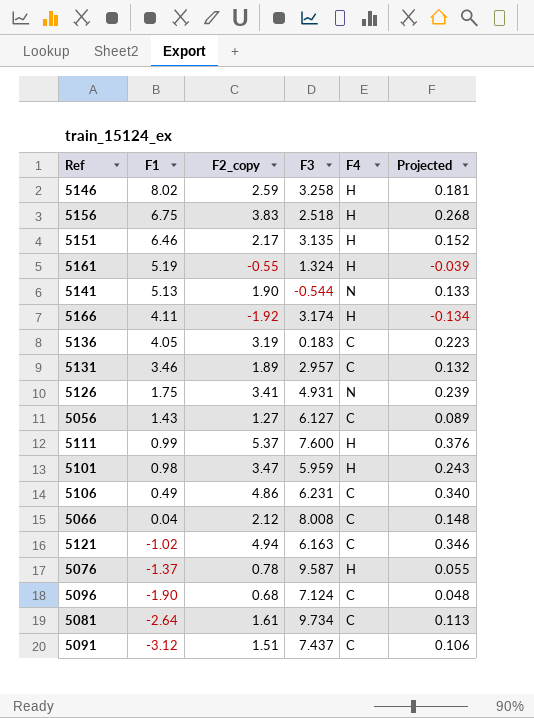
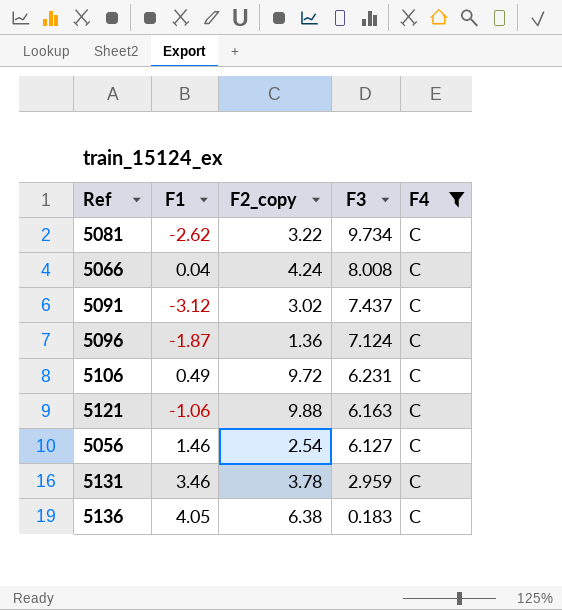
filter: none -> F4 = C
row order: F1 descending -> F3 descending
column Projected | formula: [F2_copy] * 0.07 -> none
5081 | F1: -2.64 -> -2.62
5081 | F2_copy: 1.61 -> 3.22
5066 | F2_copy: 2.12 -> 4.24
5091 | F2_copy: 1.51 -> 3.02
5096 | F1: -1.90 -> -1.87
5096 | F2_copy: 0.68 -> 1.36
5106 | F2_copy: 4.86 -> 9.72
5121 | F1: -1.02 -> -1.06
5121 | F2_copy: 4.94 -> 9.88
5056 | F1: 1.43 -> 1.46
5056 | F2_copy: 1.27 -> 2.54
5131 | F2_copy: 1.89 -> 3.78
5131 | F3: 2.957 -> 2.959
5136 | F2_copy: 3.19 -> 6.38

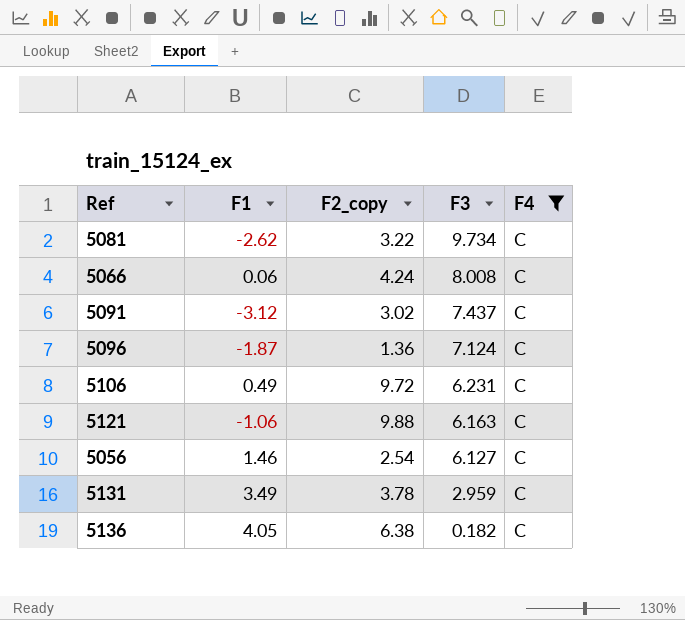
5066 | F1: 0.04 -> 0.06
5131 | F1: 3.46 -> 3.49
5136 | F3: 0.183 -> 0.182

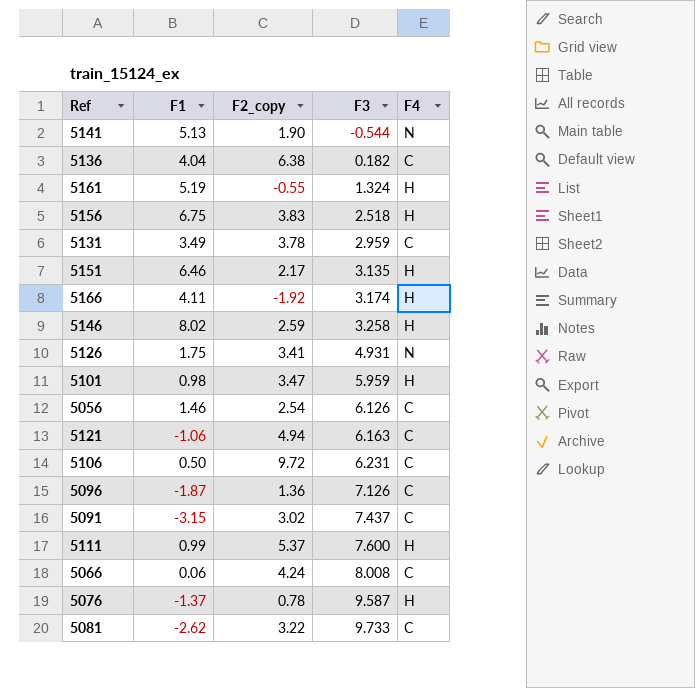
filter: F4 = C -> none
row order: F3 descending -> F3 ascending
5136 | F1: 4.05 -> 4.04
5056 | F3: 6.127 -> 6.126
5121 | F2_copy: 9.88 -> 4.94
5106 | F1: 0.49 -> 0.50
5096 | F3: 7.124 -> 7.126
5091 | F1: -3.12 -> -3.15
5081 | F3: 9.734 -> 9.733

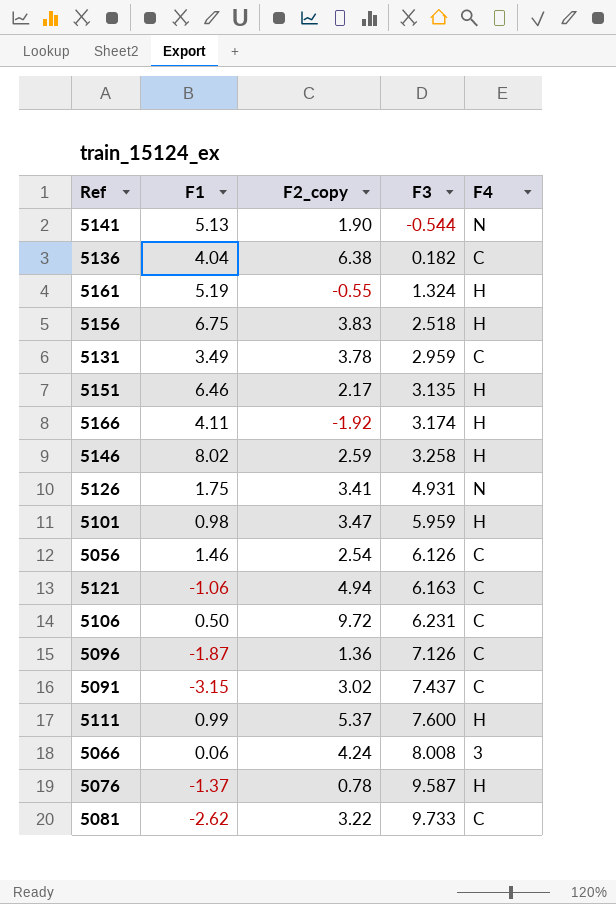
5066 | F4: C -> 3

